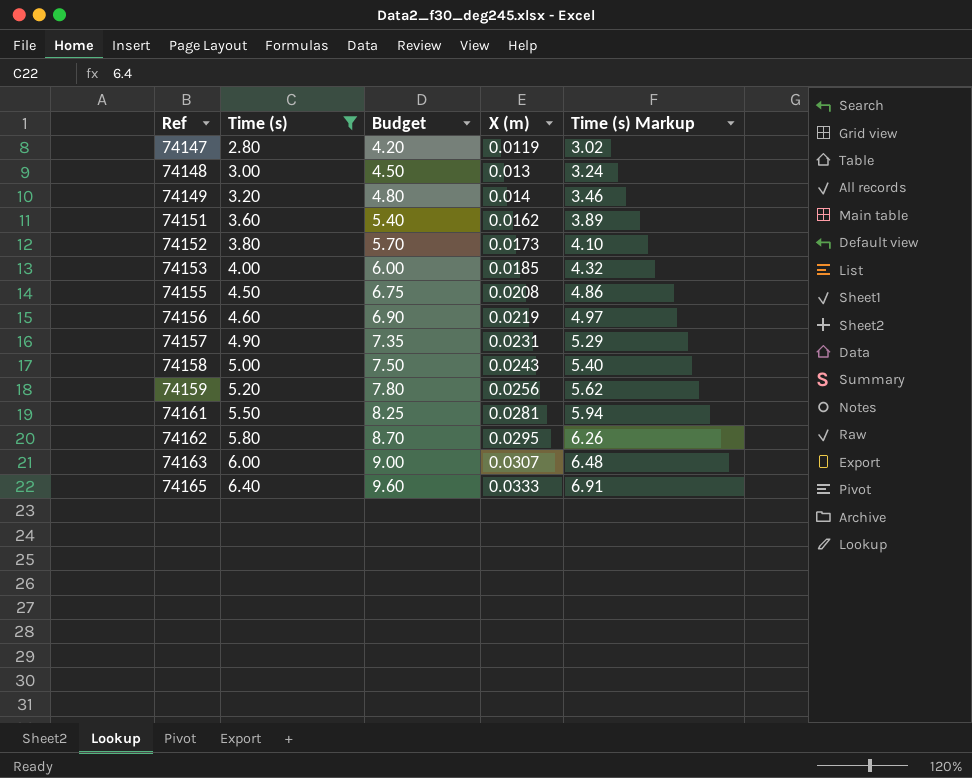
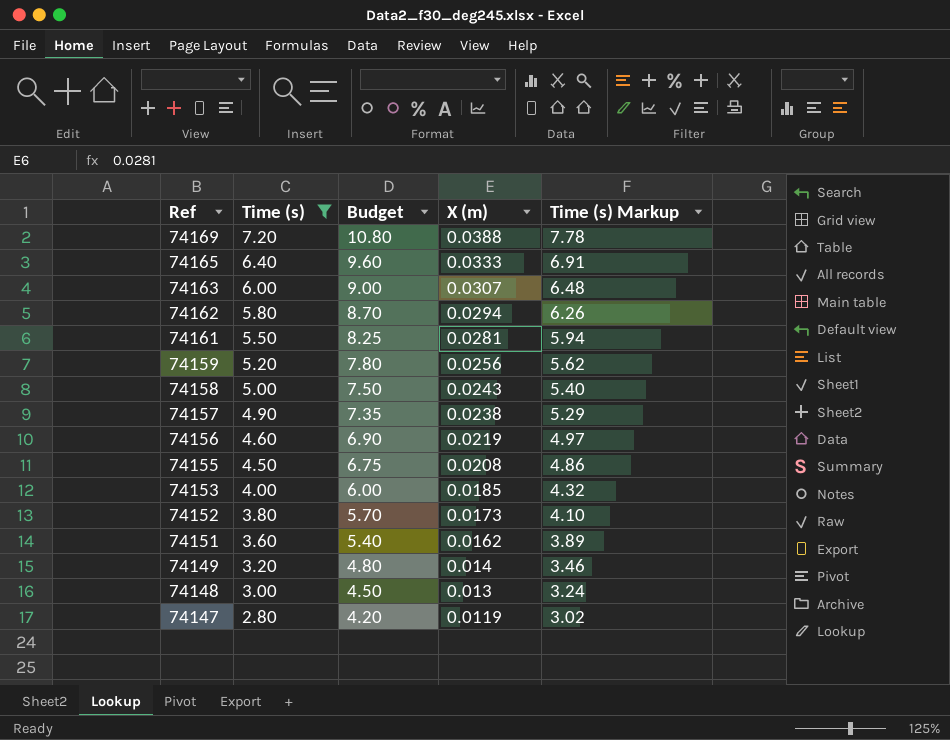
row order: Ref ascending -> Ref descending
row 74169: none -> 7.20 | 10.80 | 0.0388 | 7.78
74162 | X (m): 0.0295 -> 0.0294
74157 | X (m): 0.0231 -> 0.0238

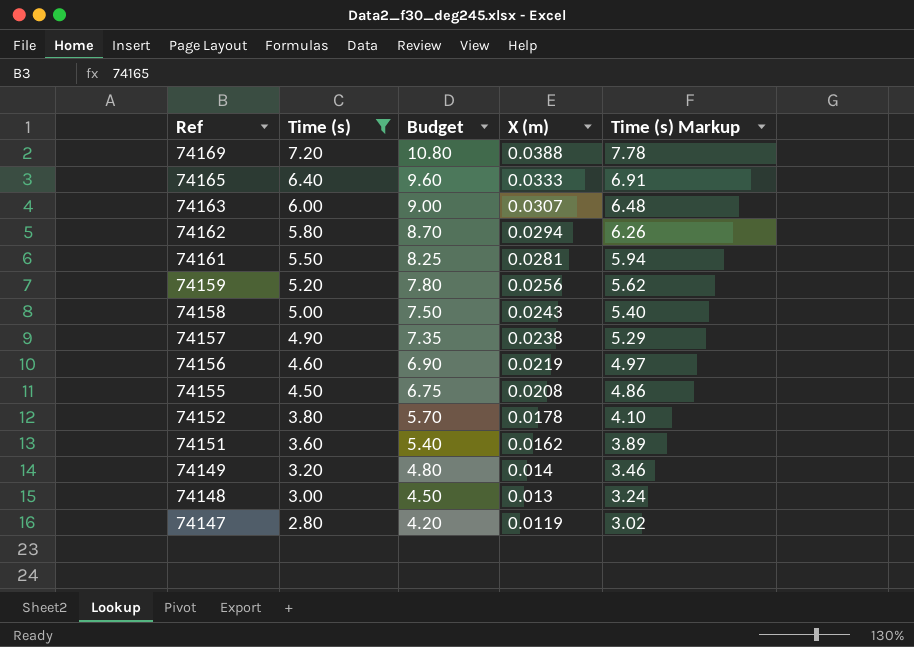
row 74153: 4.00 | 6.00 | 0.0185 | 4.32 -> none
74152 | X (m): 0.0173 -> 0.0178

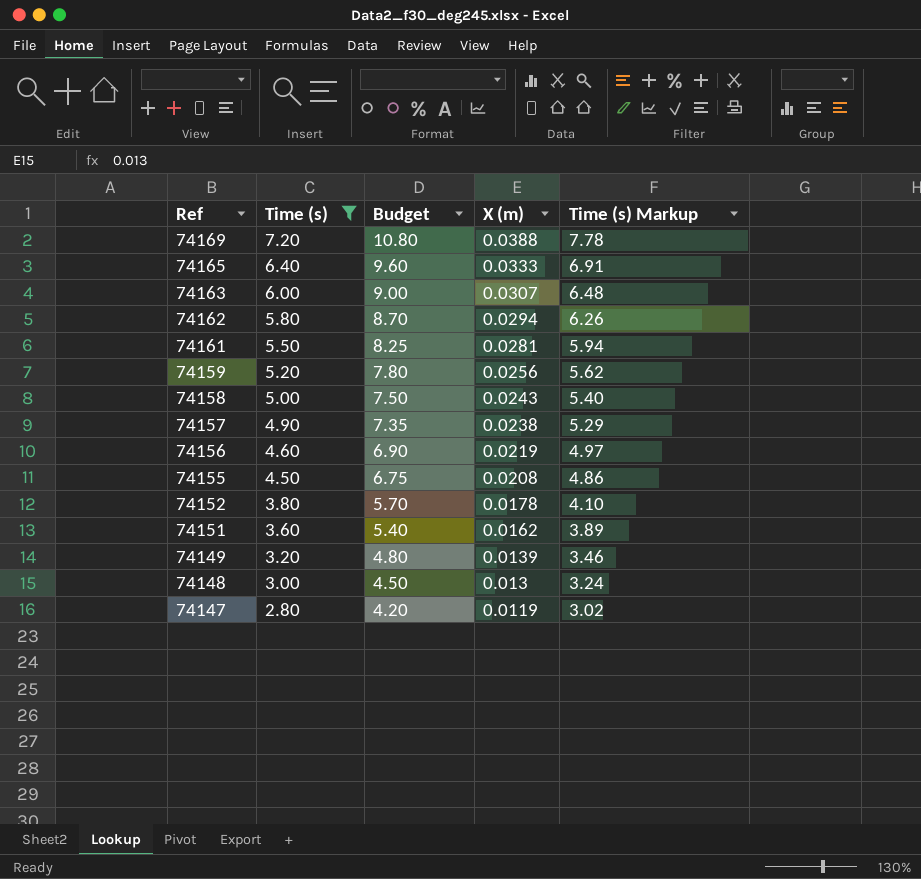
74149 | X (m): 0.014 -> 0.0139

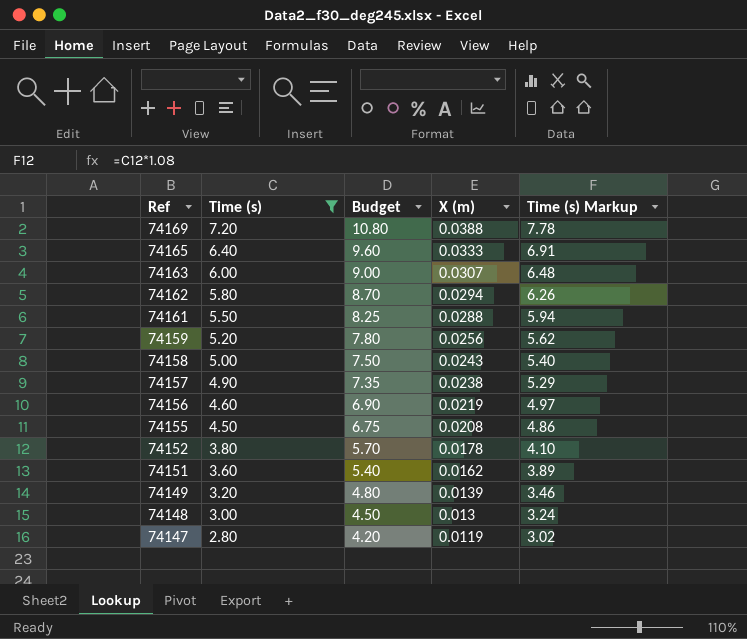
74161 | X (m): 0.0281 -> 0.0288

